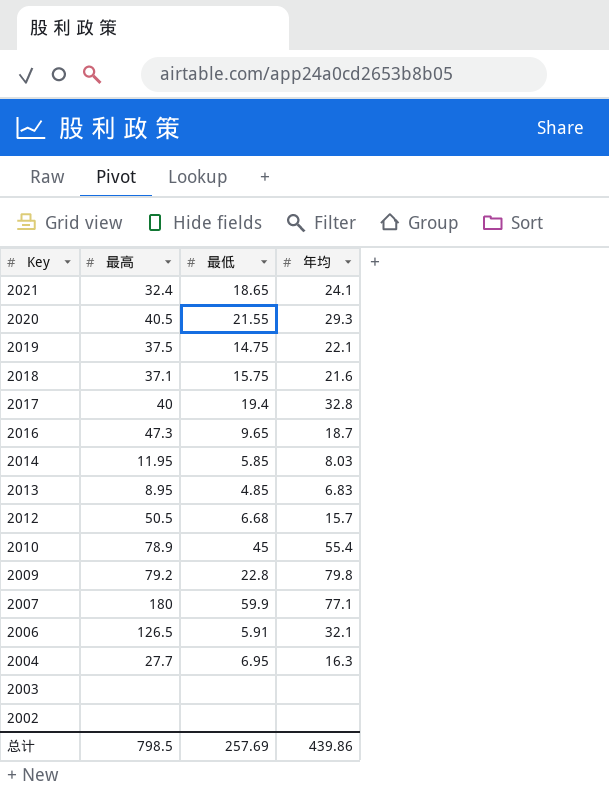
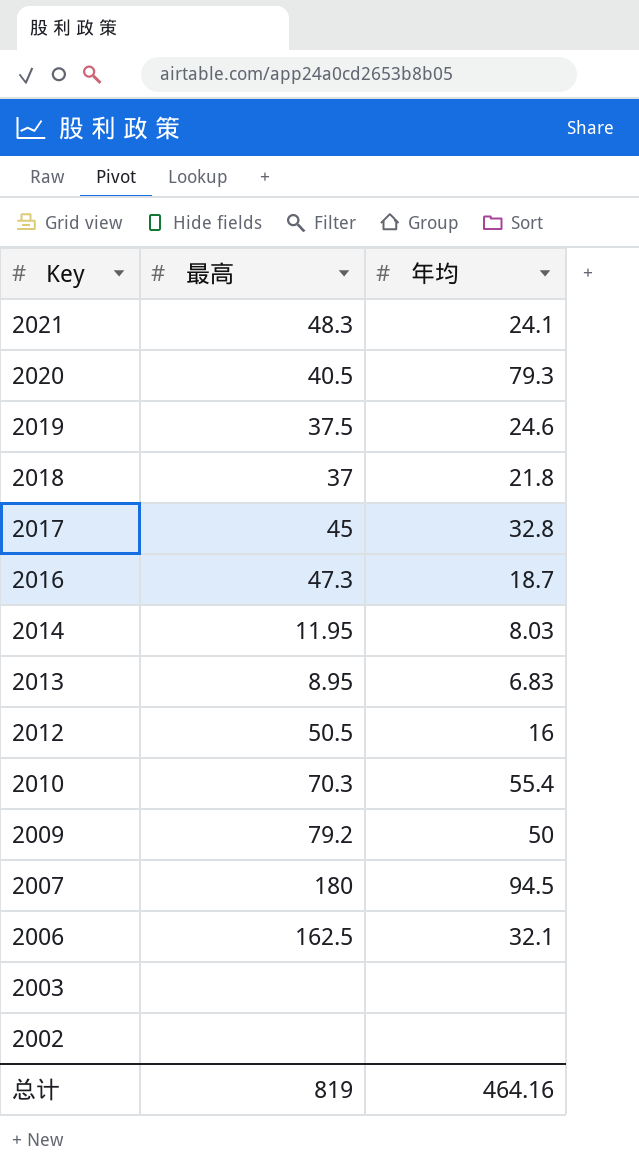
column 最低 | position: 3 -> none
row 2004: 27.7 | 6.95 | 16.3 -> none
2021 | 最高: 32.4 -> 48.3
2020 | 年均: 29.3 -> 79.3
2019 | 年均: 22.1 -> 24.6
2018 | 最高: 37.1 -> 37
2018 | 年均: 21.6 -> 21.8
2017 | 最高: 40 -> 45
2012 | 年均: 15.7 -> 16
2010 | 最高: 78.9 -> 70.3
2009 | 年均: 79.8 -> 50
2007 | 年均: 77.1 -> 94.5
2006 | 最高: 126.5 -> 162.5
总计 | 最高: 798.5 -> 819
总计 | 年均: 439.86 -> 464.16

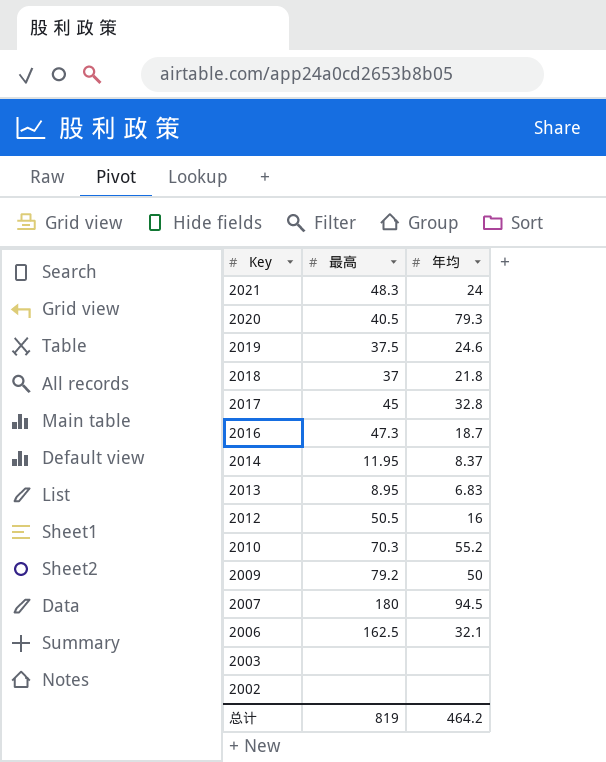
2021 | 年均: 24.1 -> 24
2014 | 年均: 8.03 -> 8.37
2010 | 年均: 55.4 -> 55.2
总计 | 年均: 464.16 -> 464.2

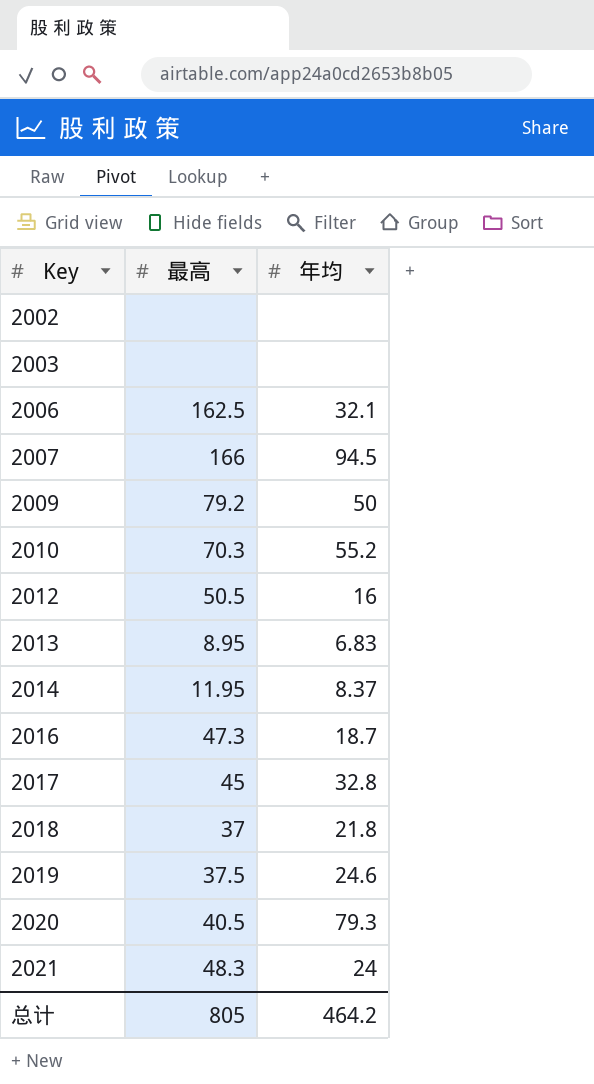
row order: Key descending -> Key ascending
2007 | 最高: 180 -> 166
总计 | 最高: 819 -> 805

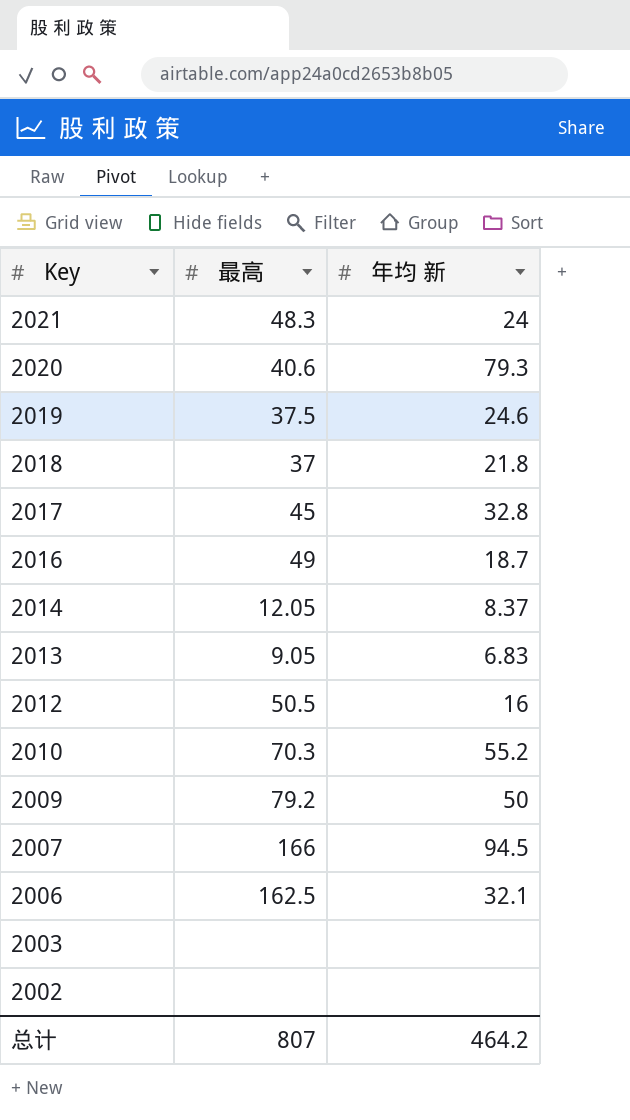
row order: Key ascending -> Key descending
column name: 年均 -> 年均 新
2020 | 最高: 40.5 -> 40.6
2016 | 最高: 47.3 -> 49
2014 | 最高: 11.95 -> 12.05
2013 | 最高: 8.95 -> 9.05
总计 | 最高: 805 -> 807

